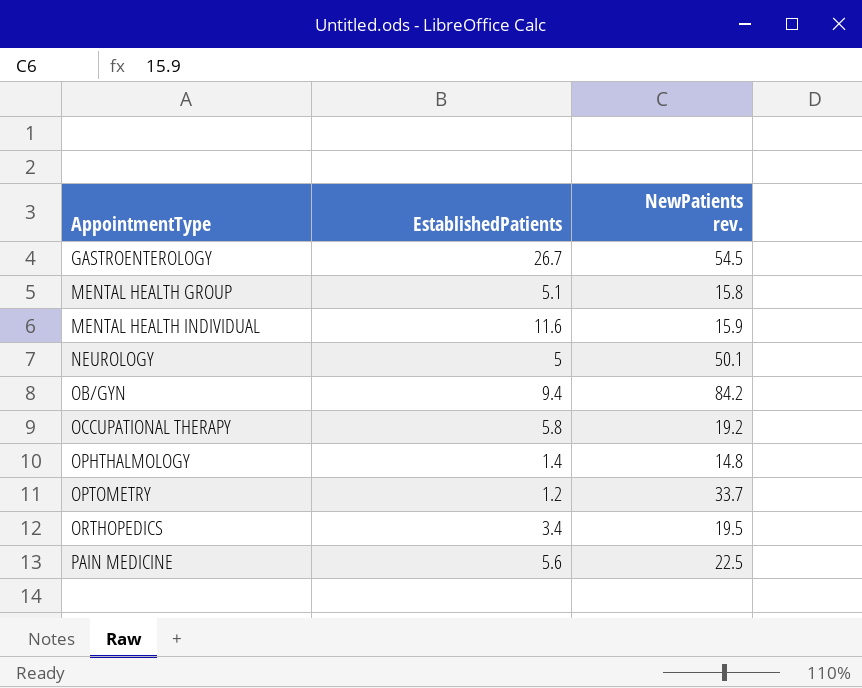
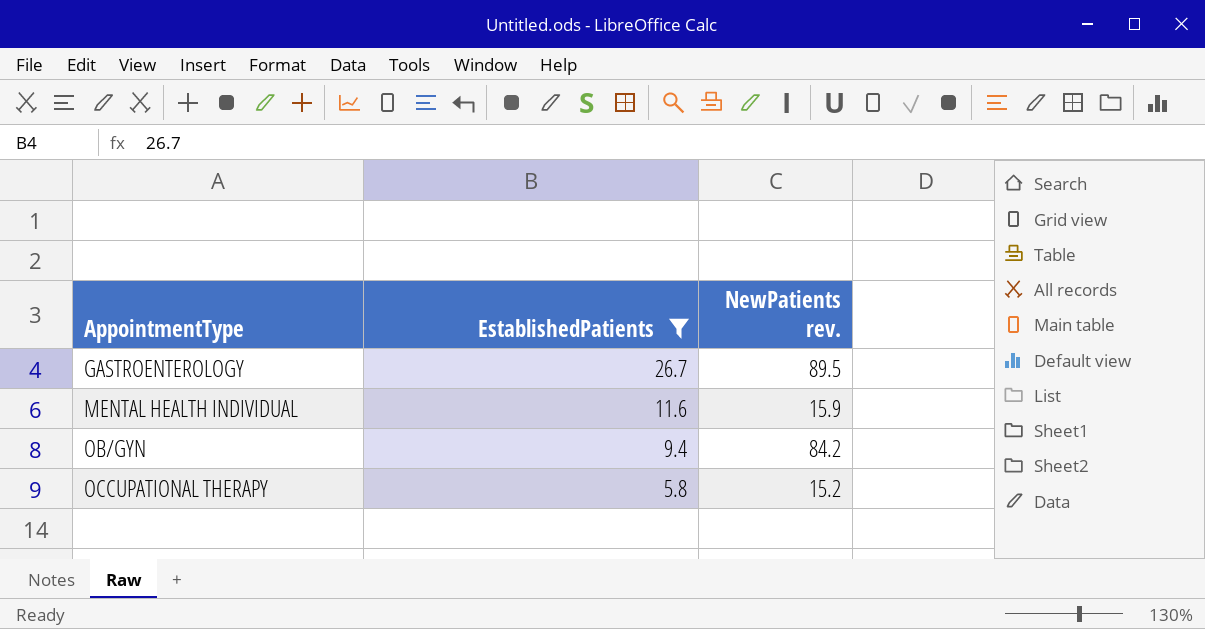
filter: none -> EstablishedPatients >= 5.8
GASTROENTEROLOGY | NewPatients rev.: 54.5 -> 89.5
OCCUPATIONAL THERAPY | NewPatients rev.: 19.2 -> 15.2

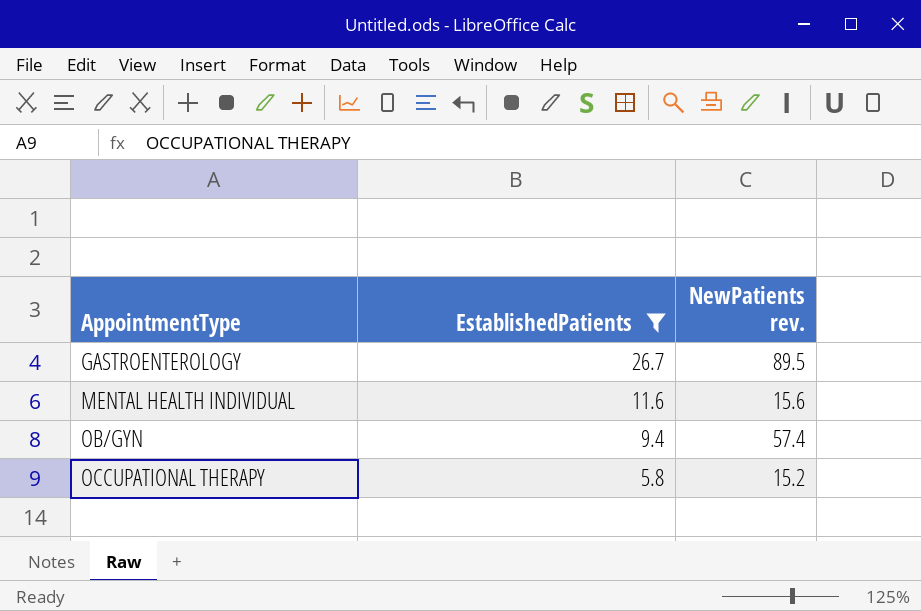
MENTAL HEALTH INDIVIDUAL | NewPatients rev.: 15.9 -> 15.6
OB/GYN | NewPatients rev.: 84.2 -> 57.4

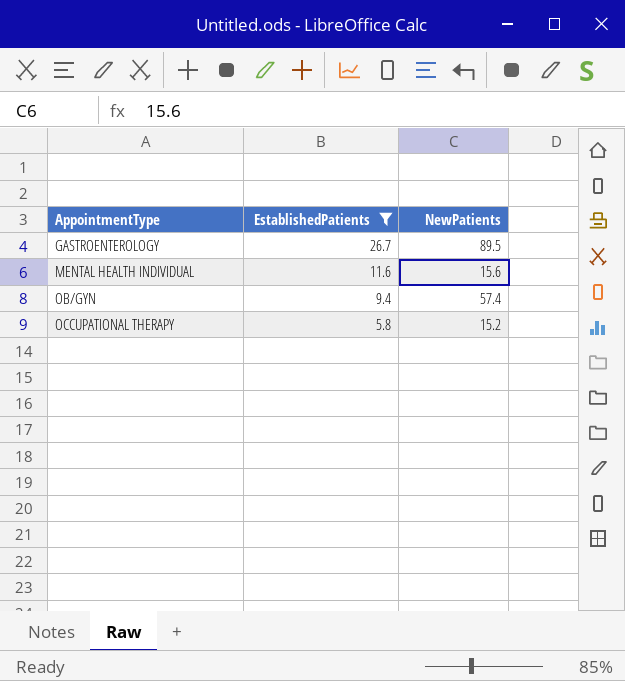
column name: NewPatients rev. -> NewPatients

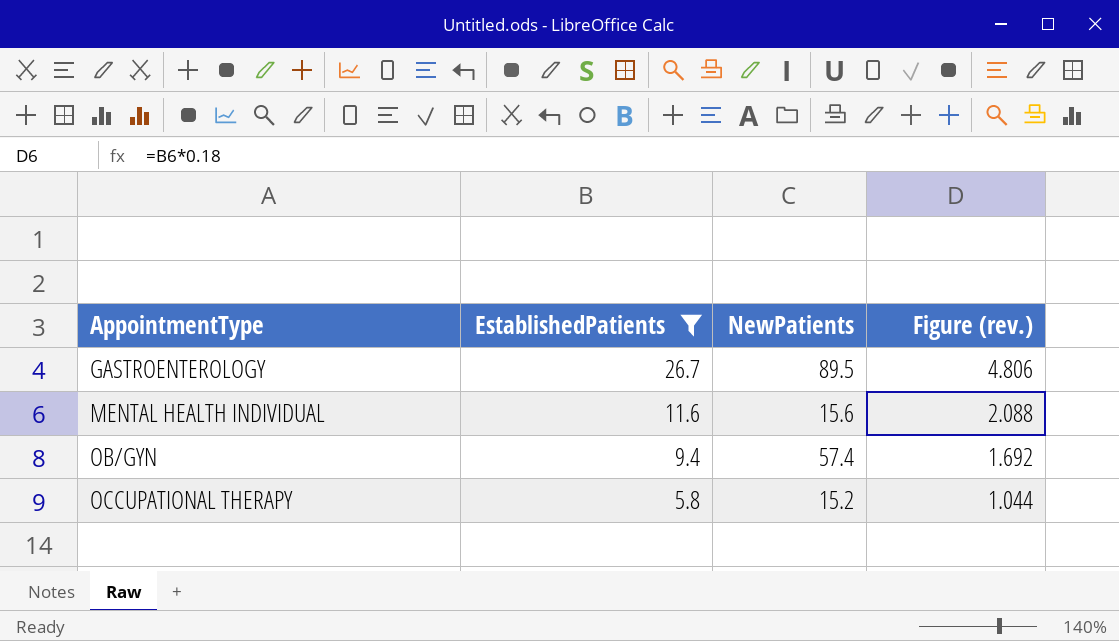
column Figure (rev.) | formula: none -> [EstablishedPatients] * 0.18

